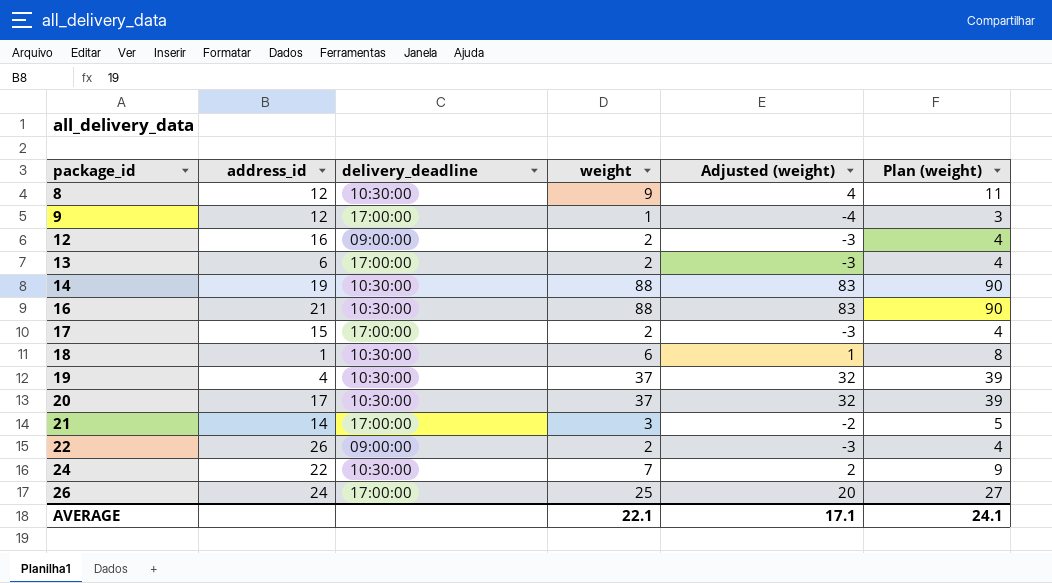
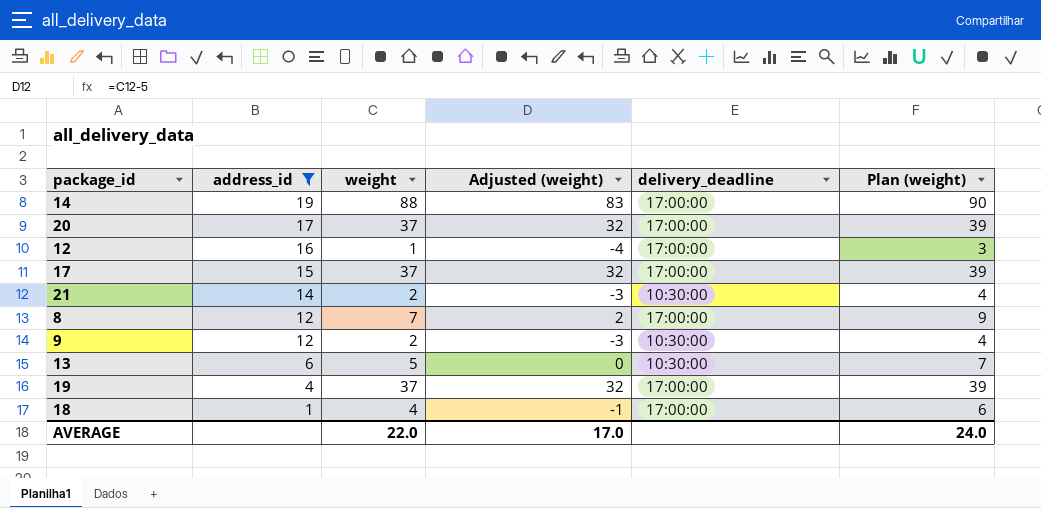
filter: none -> address_id <= 19
row order: package_id ascending -> address_id descending
column delivery_deadline | position: 3 -> 5
14 | delivery_deadline: 10:30:00 -> 17:00:00
20 | delivery_deadline: 10:30:00 -> 17:00:00
12 | weight: 2 -> 1
12 | Adjusted (weight): -3 -> -4
12 | delivery_deadline: 09:00:00 -> 17:00:00
12 | Plan (weight): 4 -> 3
17 | weight: 2 -> 37
17 | Adjusted (weight): -3 -> 32
17 | Plan (weight): 4 -> 39
21 | weight: 3 -> 2
21 | Adjusted (weight): -2 -> -3
21 | delivery_deadline: 17:00:00 -> 10:30:00
21 | Plan (weight): 5 -> 4
8 | weight: 9 -> 7
8 | Adjusted (weight): 4 -> 2
8 | delivery_deadline: 10:30:00 -> 17:00:00
8 | Plan (weight): 11 -> 9
9 | weight: 1 -> 2
9 | Adjusted (weight): -4 -> -3
9 | delivery_deadline: 17:00:00 -> 10:30:00
9 | Plan (weight): 3 -> 4
13 | weight: 2 -> 5
13 | Adjusted (weight): -3 -> 0
13 | delivery_deadline: 17:00:00 -> 10:30:00
13 | Plan (weight): 4 -> 7
19 | delivery_deadline: 10:30:00 -> 17:00:00
18 | weight: 6 -> 4
18 | Adjusted (weight): 1 -> -1
18 | delivery_deadline: 10:30:00 -> 17:00:00
18 | Plan (weight): 8 -> 6
AVERAGE | weight: 22.1 -> 22.0
AVERAGE | Adjusted (weight): 17.1 -> 17.0
AVERAGE | Plan (weight): 24.1 -> 24.0

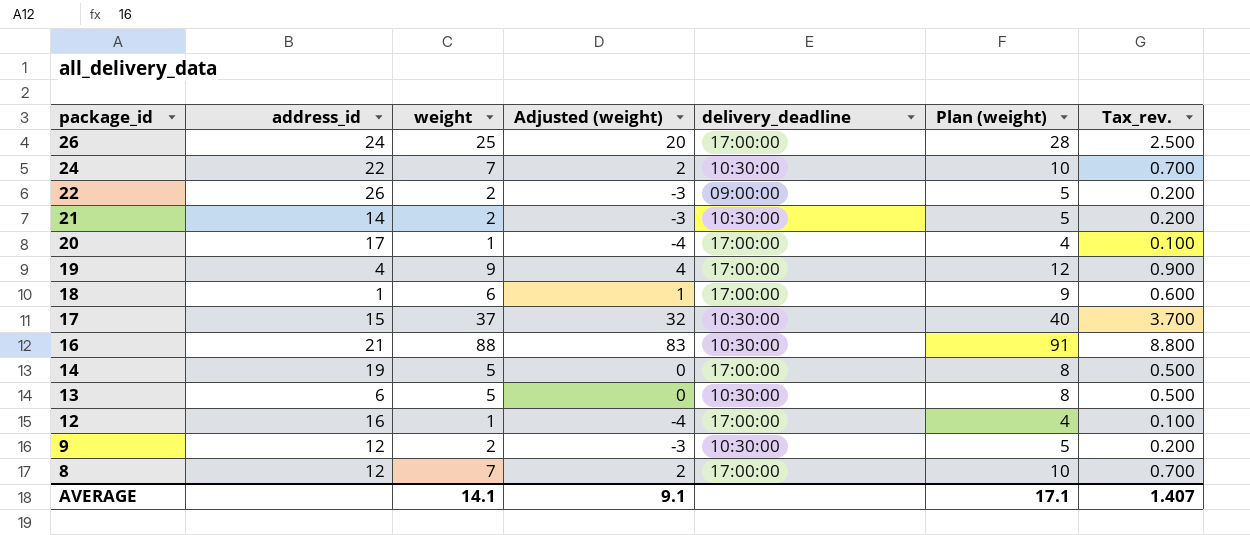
filter: address_id <= 19 -> none
row order: address_id descending -> package_id descending
column Plan (weight) | formula: [weight] + 2 -> [weight] + 3
column Tax_rev. | formula: none -> [weight] * 0.1
20 | weight: 37 -> 1
20 | Adjusted (weight): 32 -> -4
19 | weight: 37 -> 9
19 | Adjusted (weight): 32 -> 4
18 | weight: 4 -> 6
18 | Adjusted (weight): -1 -> 1
17 | delivery_deadline: 17:00:00 -> 10:30:00
14 | weight: 88 -> 5
14 | Adjusted (weight): 83 -> 0
AVERAGE | weight: 22.0 -> 14.1
AVERAGE | Adjusted (weight): 17.0 -> 9.1
AVERAGE | Plan (weight): 24.0 -> 17.1

